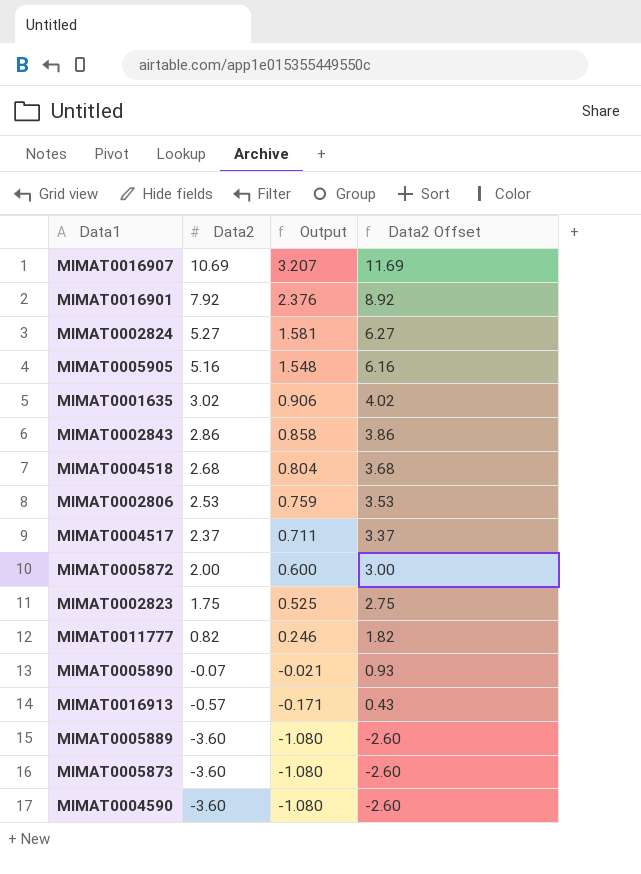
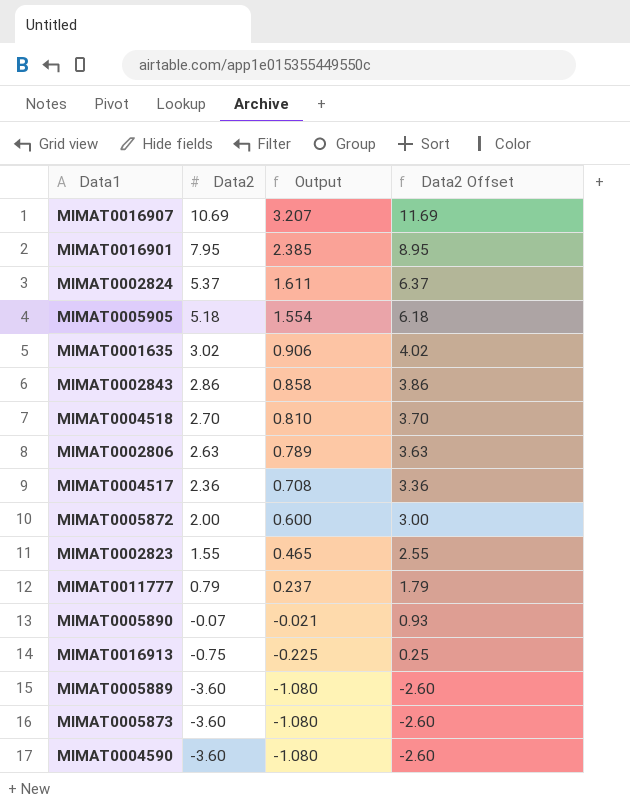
MIMAT0016901 | Data2: 7.92 -> 7.95
MIMAT0016901 | Output: 2.376 -> 2.385
MIMAT0016901 | Data2 Offset: 8.92 -> 8.95
MIMAT0002824 | Data2: 5.27 -> 5.37
MIMAT0002824 | Output: 1.581 -> 1.611
MIMAT0002824 | Data2 Offset: 6.27 -> 6.37
MIMAT0005905 | Data2: 5.16 -> 5.18
MIMAT0005905 | Output: 1.548 -> 1.554
MIMAT0005905 | Data2 Offset: 6.16 -> 6.18
MIMAT0004518 | Data2: 2.68 -> 2.70
MIMAT0004518 | Output: 0.804 -> 0.810
MIMAT0004518 | Data2 Offset: 3.68 -> 3.70
MIMAT0002806 | Data2: 2.53 -> 2.63
MIMAT0002806 | Output: 0.759 -> 0.789
MIMAT0002806 | Data2 Offset: 3.53 -> 3.63
MIMAT0004517 | Data2: 2.37 -> 2.36
MIMAT0004517 | Output: 0.711 -> 0.708
MIMAT0004517 | Data2 Offset: 3.37 -> 3.36
MIMAT0002823 | Data2: 1.75 -> 1.55
MIMAT0002823 | Output: 0.525 -> 0.465
MIMAT0002823 | Data2 Offset: 2.75 -> 2.55
MIMAT0011777 | Data2: 0.82 -> 0.79
MIMAT0011777 | Output: 0.246 -> 0.237
MIMAT0011777 | Data2 Offset: 1.82 -> 1.79
MIMAT0016913 | Data2: -0.57 -> -0.75
MIMAT0016913 | Output: -0.171 -> -0.225
MIMAT0016913 | Data2 Offset: 0.43 -> 0.25

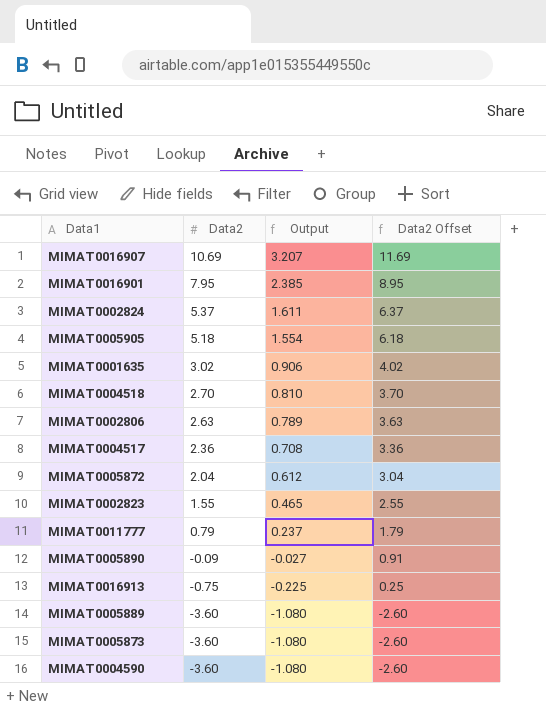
row MIMAT0002843: 2.86 | 0.858 | 3.86 -> none
MIMAT0005872 | Data2: 2.00 -> 2.04
MIMAT0005872 | Output: 0.600 -> 0.612
MIMAT0005872 | Data2 Offset: 3.00 -> 3.04
MIMAT0005890 | Data2: -0.07 -> -0.09
MIMAT0005890 | Output: -0.021 -> -0.027
MIMAT0005890 | Data2 Offset: 0.93 -> 0.91

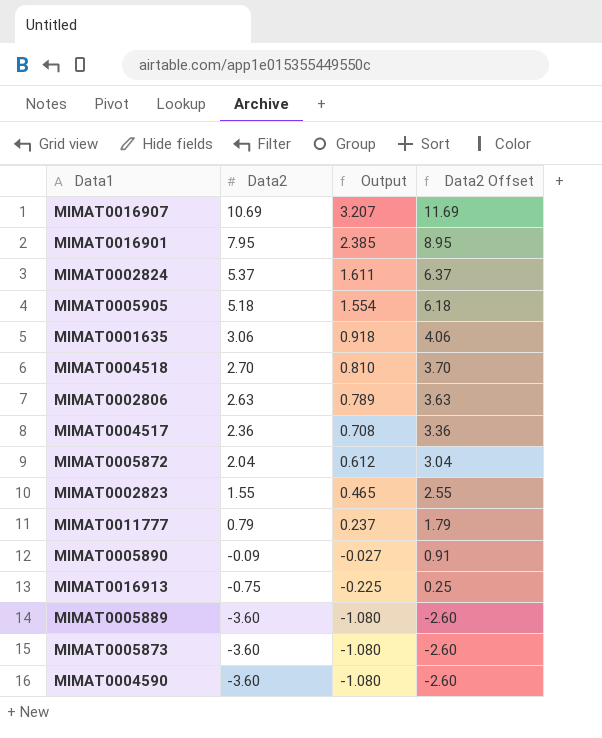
MIMAT0001635 | Data2: 3.02 -> 3.06
MIMAT0001635 | Output: 0.906 -> 0.918
MIMAT0001635 | Data2 Offset: 4.02 -> 4.06

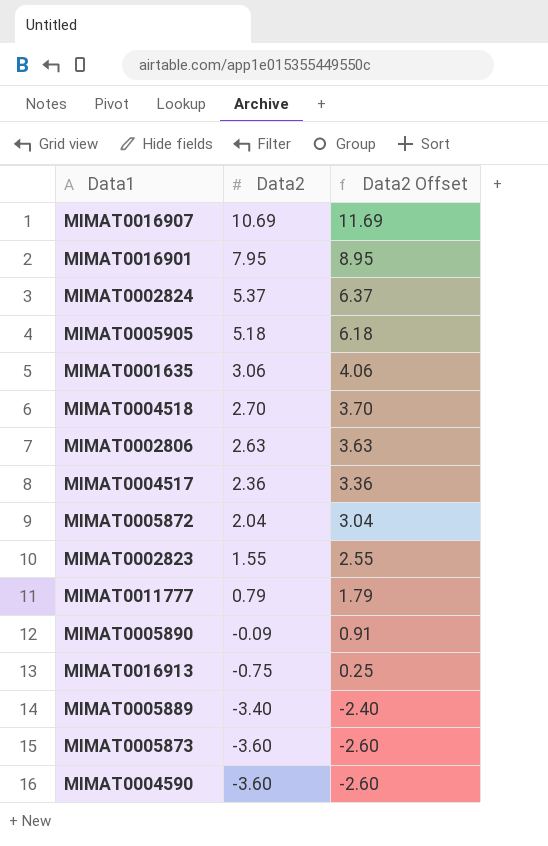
column Output | formula: [Data2] * 0.3 -> none
MIMAT0005889 | Data2: -3.60 -> -3.40
MIMAT0005889 | Data2 Offset: -2.60 -> -2.40

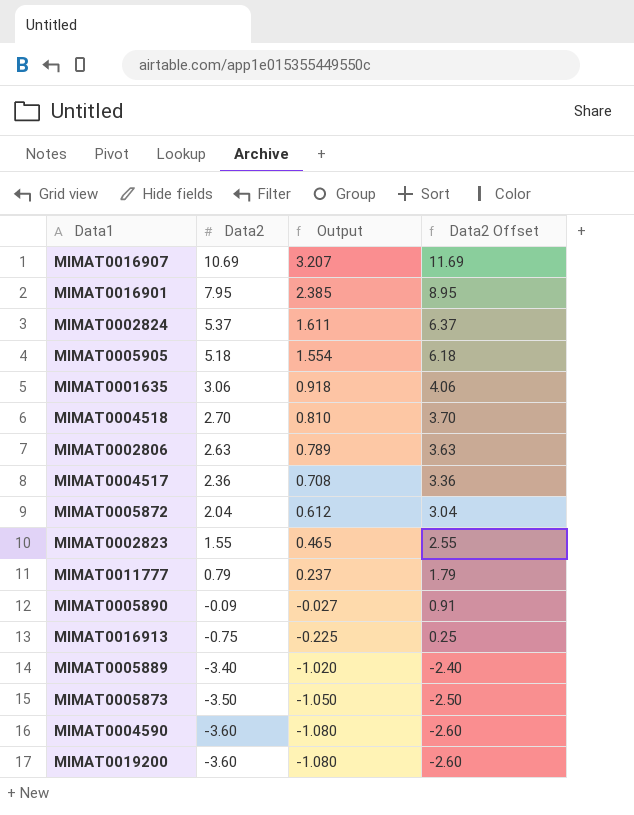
column Output | formula: none -> [Data2] * 0.3
MIMAT0005873 | Data2: -3.60 -> -3.50
MIMAT0005873 | Data2 Offset: -2.60 -> -2.50
row MIMAT0019200: none -> -3.60 | -1.080 | -2.60

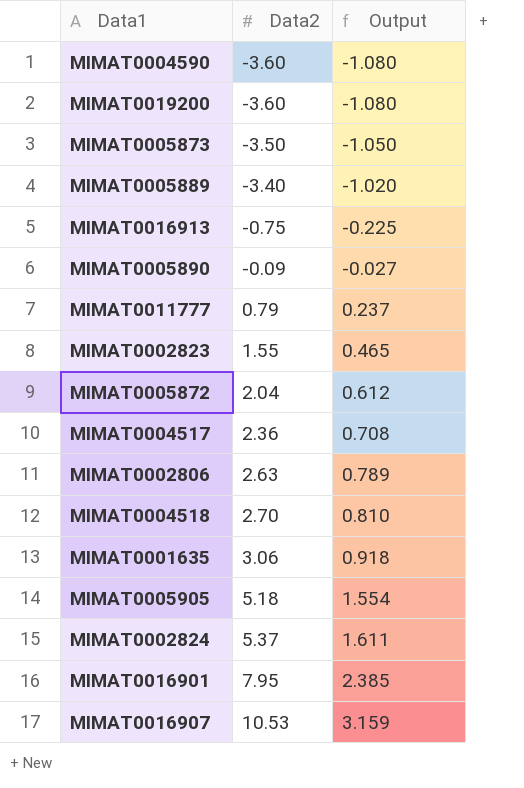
row order: Data2 descending -> Data2 ascending
column Data2 Offset | formula: [Data2] + 1 -> none
MIMAT0016907 | Data2: 10.69 -> 10.53
MIMAT0016907 | Output: 3.207 -> 3.159

